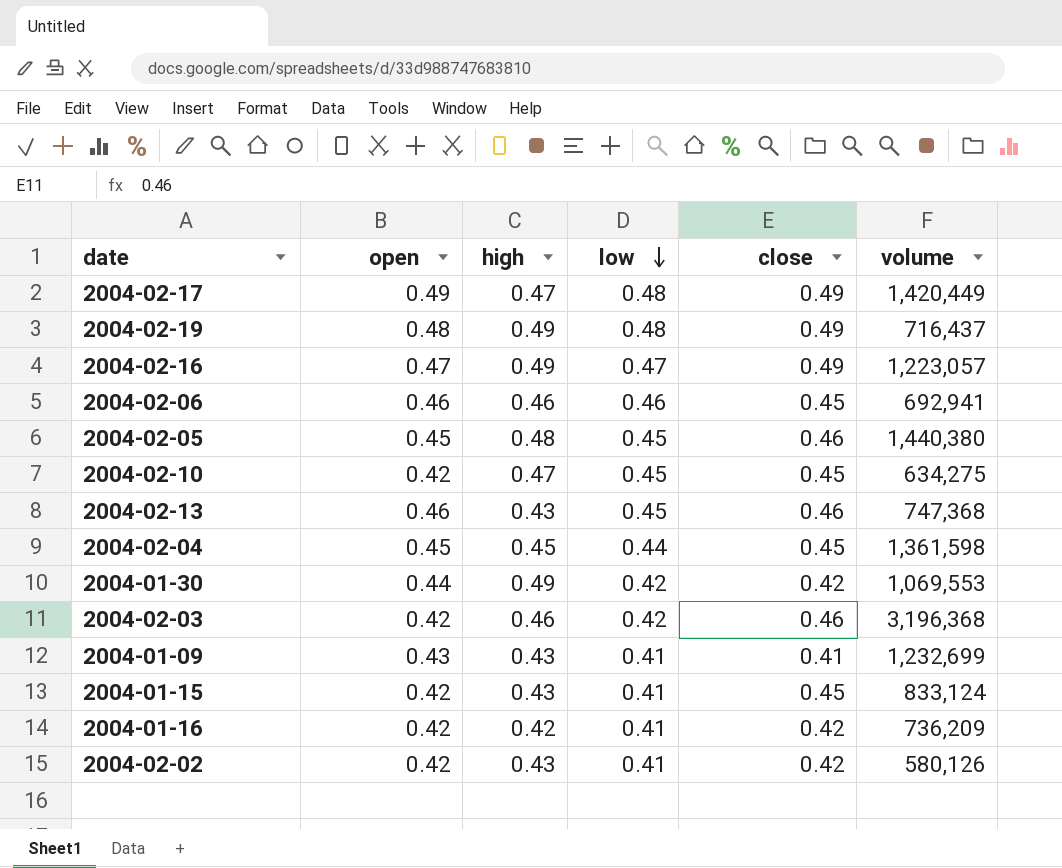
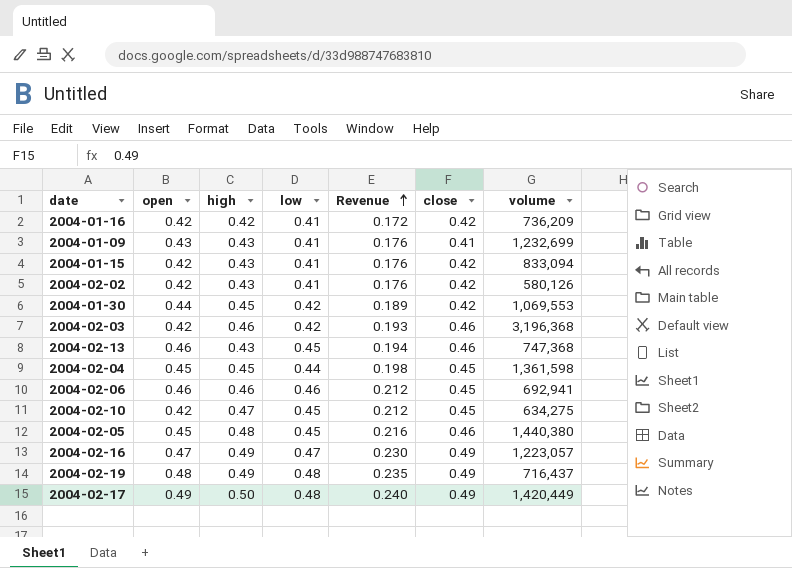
row order: low descending -> Revenue ascending
column Revenue | formula: none -> [high] * [low]
2004-01-15 | close: 0.45 -> 0.42
2004-01-15 | volume: 833,124 -> 833,094
2004-01-30 | high: 0.49 -> 0.45
2004-02-17 | high: 0.47 -> 0.50

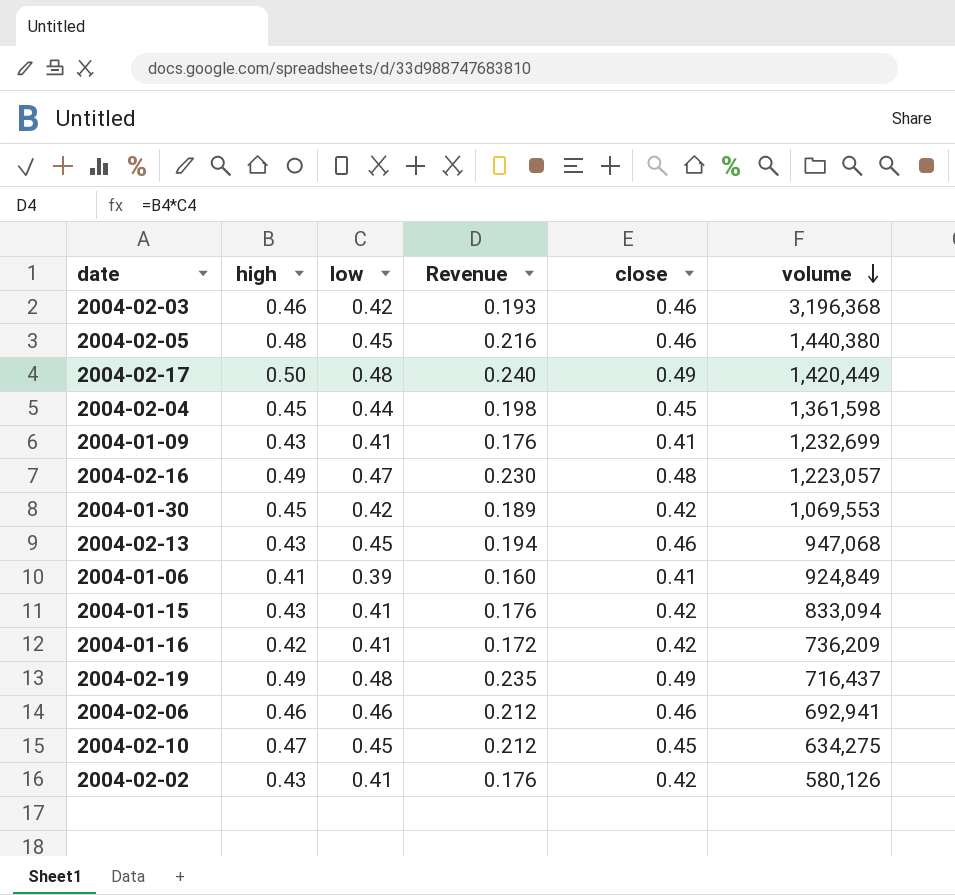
row order: Revenue ascending -> volume descending
column open | position: 2 -> none
2004-02-16 | close: 0.49 -> 0.48
2004-02-13 | volume: 747,368 -> 947,068
row 2004-01-06: none -> 0.41 | 0.39 | 0.160 | 0.41 | 924,849
2004-02-06 | close: 0.45 -> 0.46

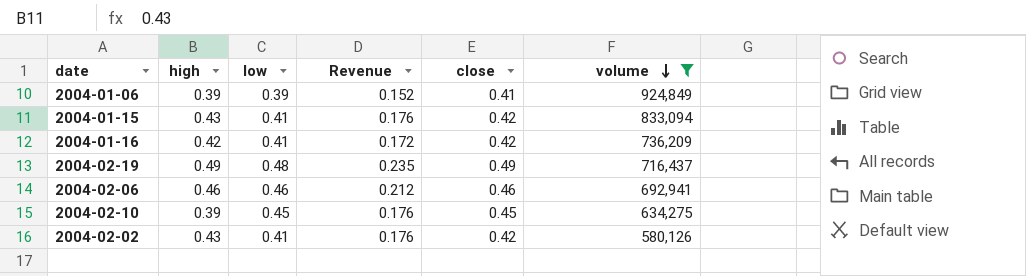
filter: none -> volume <= 924,849
2004-01-06 | high: 0.41 -> 0.39
2004-01-06 | Revenue: 0.160 -> 0.152
2004-02-10 | high: 0.47 -> 0.39
2004-02-10 | Revenue: 0.212 -> 0.176

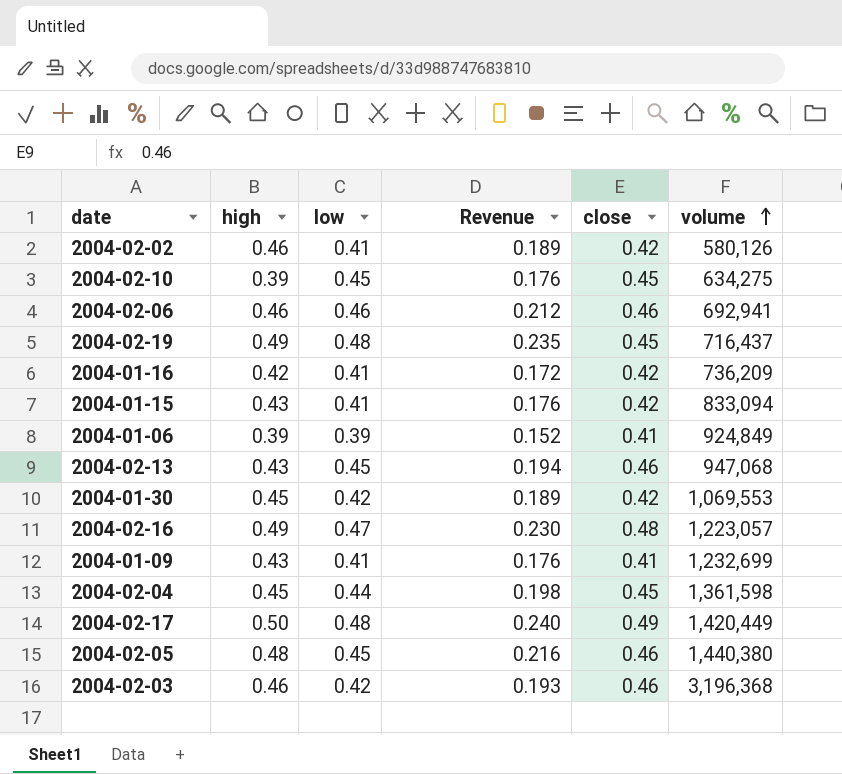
filter: volume <= 924,849 -> none
row order: volume descending -> volume ascending
2004-02-02 | high: 0.43 -> 0.46
2004-02-02 | Revenue: 0.176 -> 0.189
2004-02-19 | close: 0.49 -> 0.45

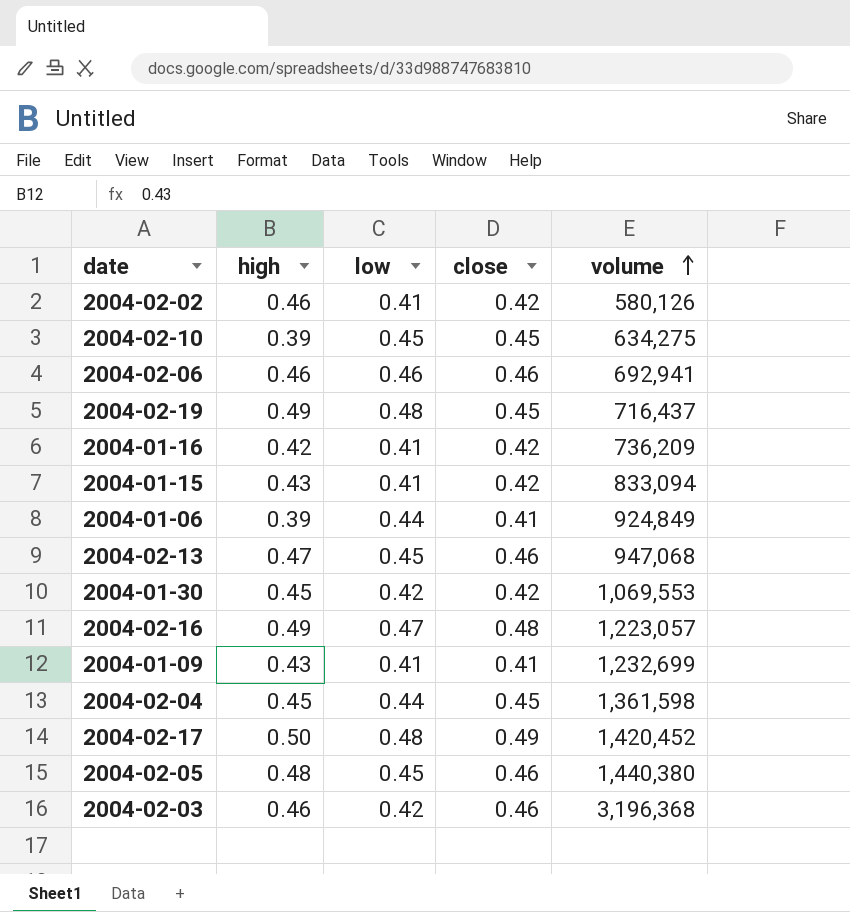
column Revenue | formula: [high] * [low] -> none
2004-01-06 | low: 0.39 -> 0.44
2004-02-13 | high: 0.43 -> 0.47
2004-02-17 | volume: 1,420,449 -> 1,420,452

